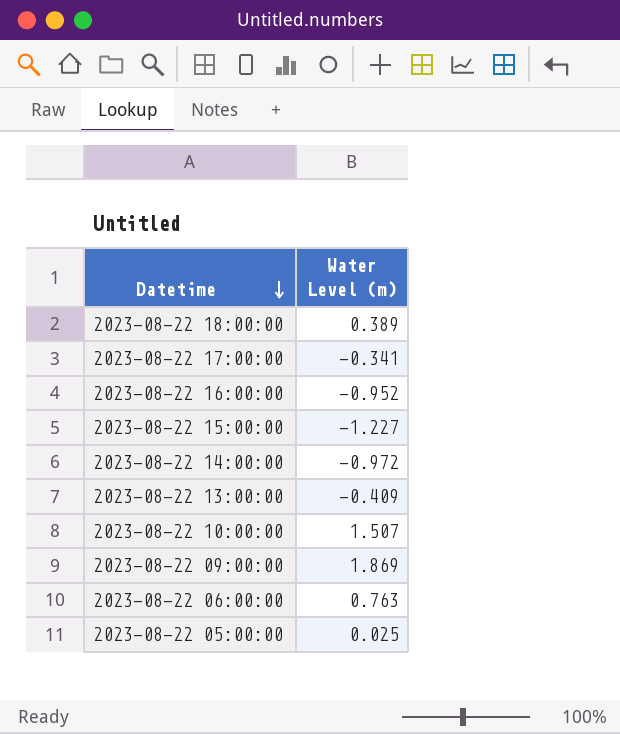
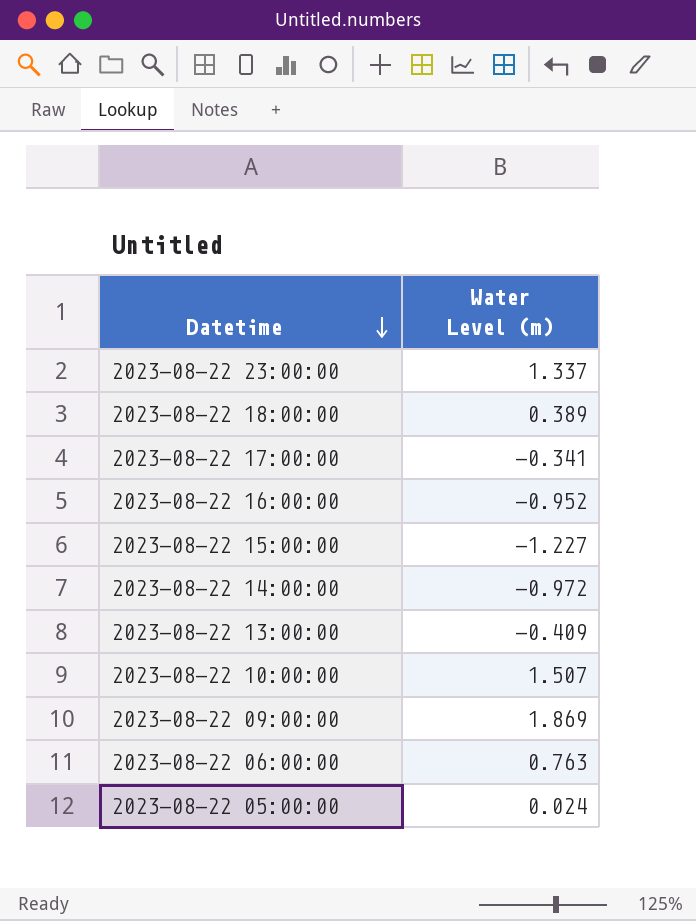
row 2023-08-22 23:00:00: none -> 1.337
2023-08-22 05:00:00 | Water Level (m): 0.025 -> 0.024

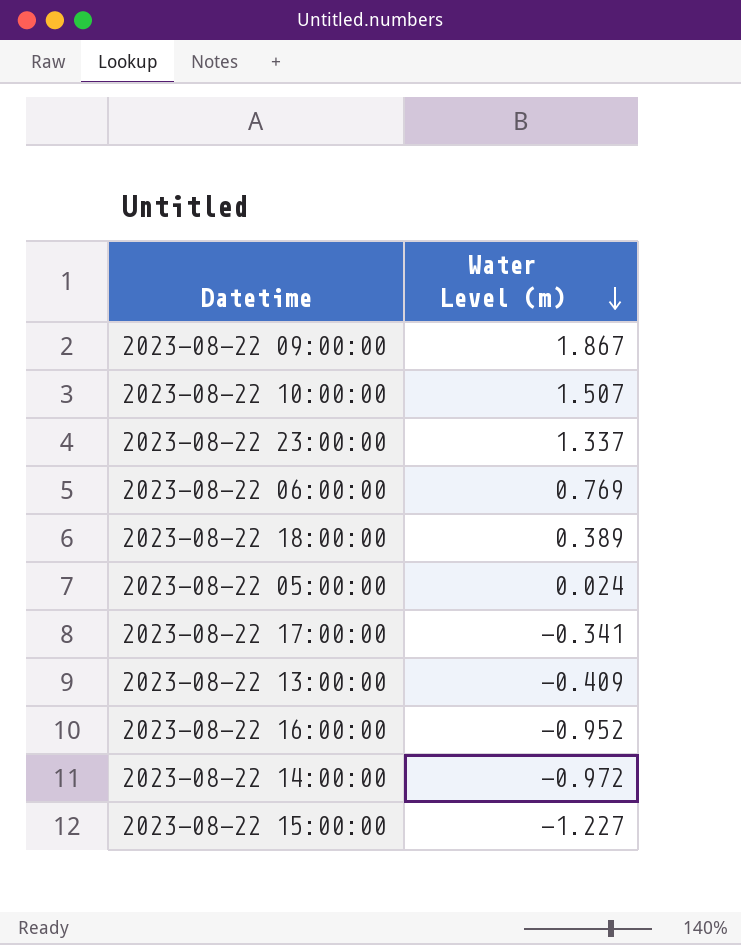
row order: Datetime descending -> Water Level (m) descending
2023-08-22 09:00:00 | Water Level (m): 1.869 -> 1.867
2023-08-22 06:00:00 | Water Level (m): 0.763 -> 0.769

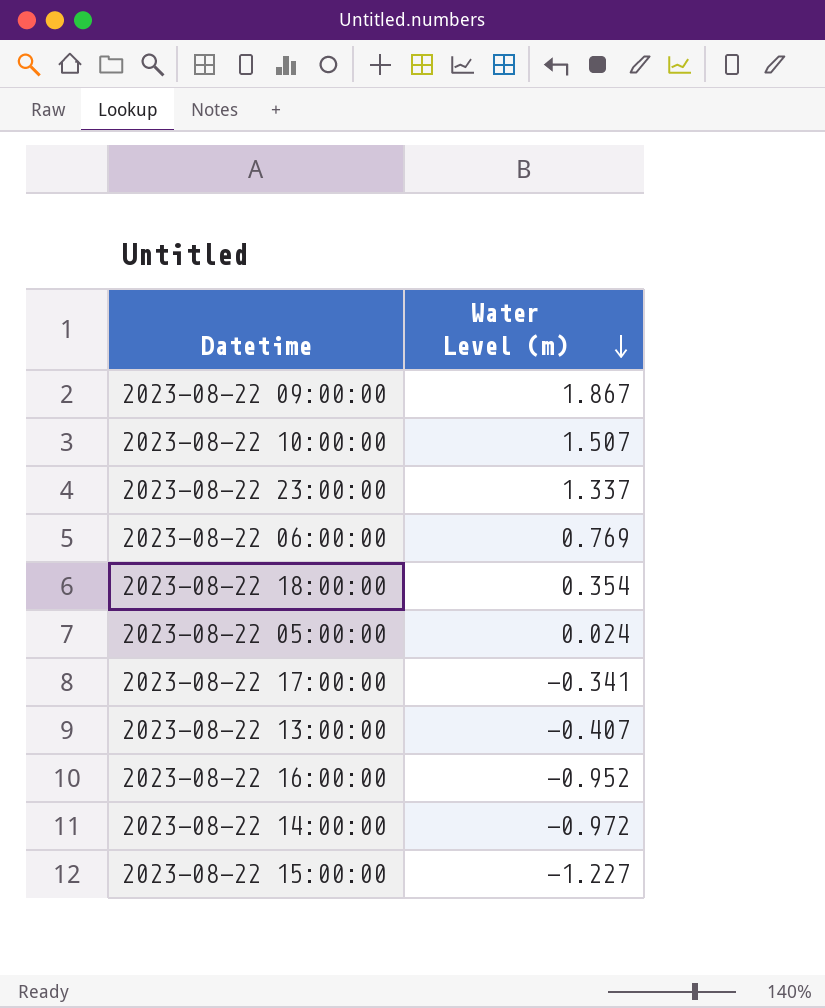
2023-08-22 18:00:00 | Water Level (m): 0.389 -> 0.354
2023-08-22 13:00:00 | Water Level (m): -0.409 -> -0.407

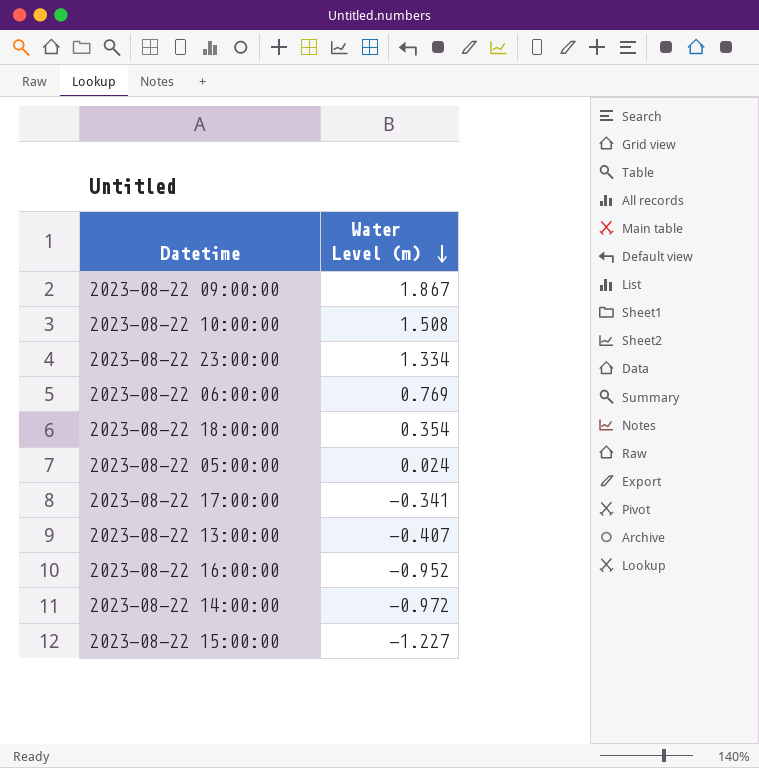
2023-08-22 10:00:00 | Water Level (m): 1.507 -> 1.508
2023-08-22 23:00:00 | Water Level (m): 1.337 -> 1.334

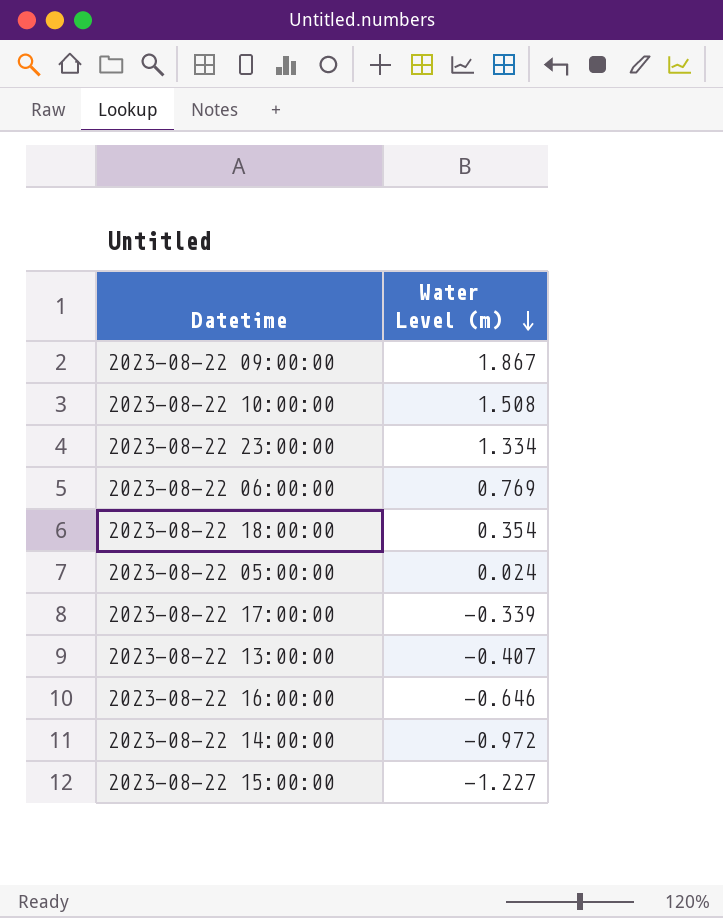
2023-08-22 17:00:00 | Water Level (m): -0.341 -> -0.339
2023-08-22 16:00:00 | Water Level (m): -0.952 -> -0.646

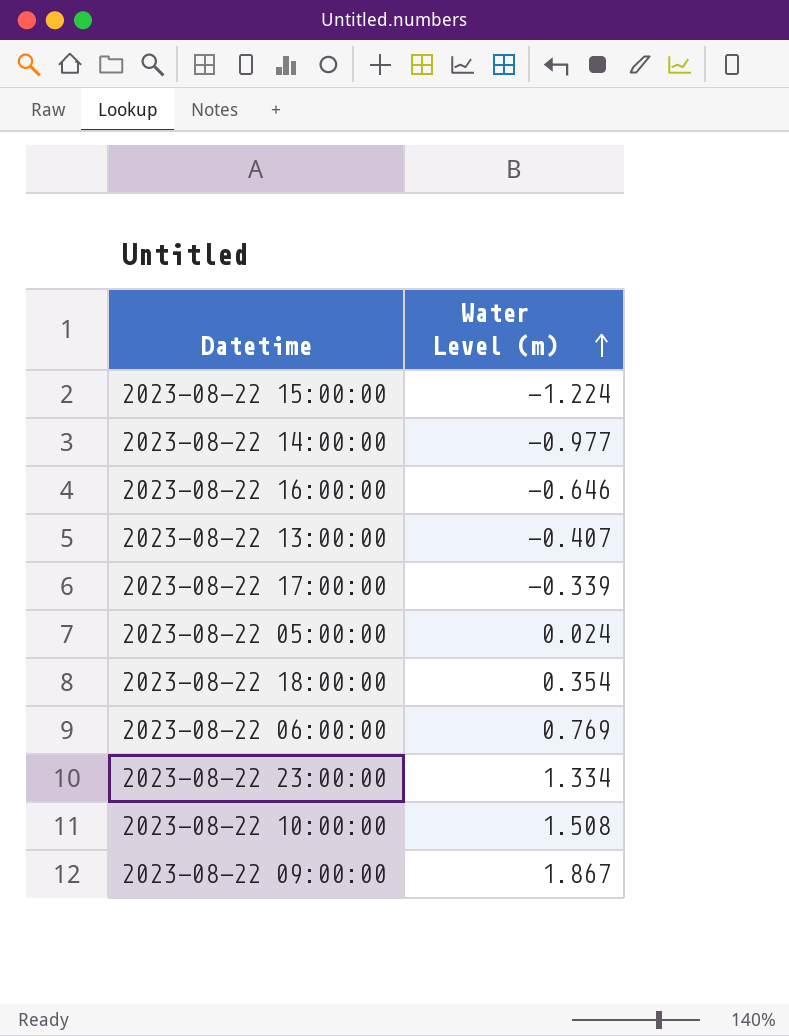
row order: Water Level (m) descending -> Water Level (m) ascending
2023-08-22 15:00:00 | Water Level (m): -1.227 -> -1.224
2023-08-22 14:00:00 | Water Level (m): -0.972 -> -0.977

